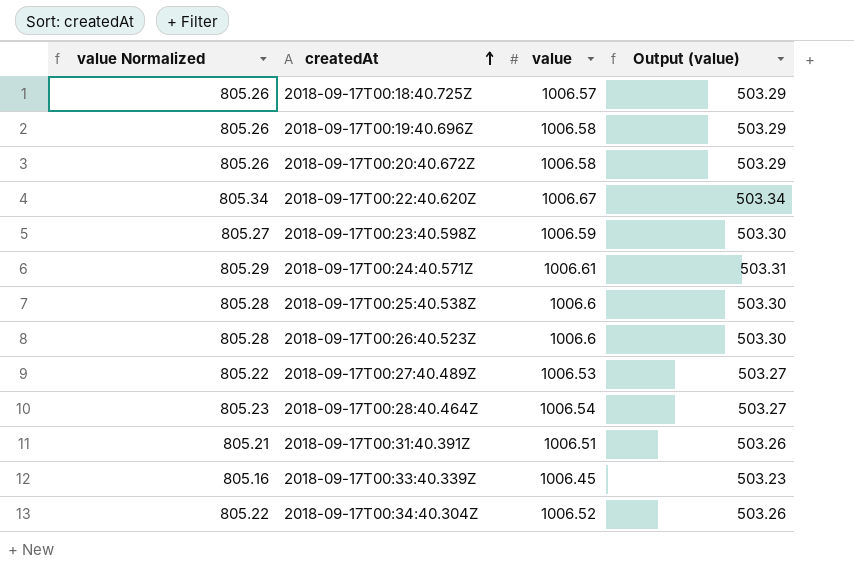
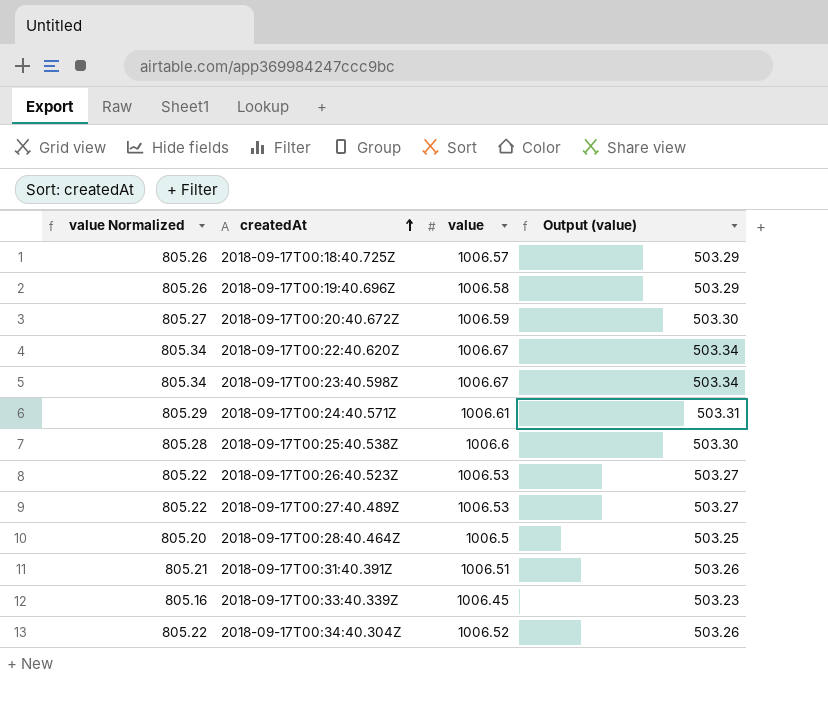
2018-09-17T00:20:40.672Z | value Normalized: 805.26 -> 805.27
2018-09-17T00:20:40.672Z | value: 1006.58 -> 1006.59
2018-09-17T00:20:40.672Z | Output (value): 503.29 -> 503.30
2018-09-17T00:23:40.598Z | value Normalized: 805.27 -> 805.34
2018-09-17T00:23:40.598Z | value: 1006.59 -> 1006.67
2018-09-17T00:23:40.598Z | Output (value): 503.30 -> 503.34
2018-09-17T00:26:40.523Z | value Normalized: 805.28 -> 805.22
2018-09-17T00:26:40.523Z | value: 1006.6 -> 1006.53
2018-09-17T00:26:40.523Z | Output (value): 503.30 -> 503.27
2018-09-17T00:28:40.464Z | value Normalized: 805.23 -> 805.20
2018-09-17T00:28:40.464Z | value: 1006.54 -> 1006.5
2018-09-17T00:28:40.464Z | Output (value): 503.27 -> 503.25

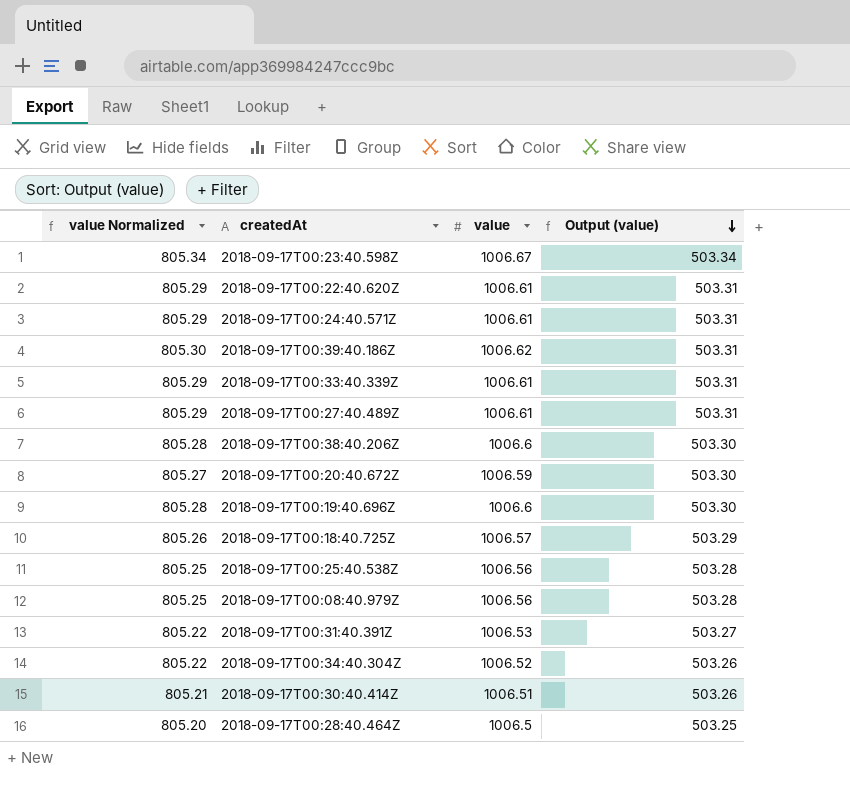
row order: createdAt ascending -> Output (value) descending
row 2018-09-17T00:26:40.523Z: 805.22 | 1006.53 | 503.27 -> none
2018-09-17T00:22:40.620Z | value Normalized: 805.34 -> 805.29
2018-09-17T00:22:40.620Z | value: 1006.67 -> 1006.61
2018-09-17T00:22:40.620Z | Output (value): 503.34 -> 503.31
row 2018-09-17T00:39:40.186Z: none -> 805.30 | 1006.62 | 503.31
2018-09-17T00:33:40.339Z | value Normalized: 805.16 -> 805.29
2018-09-17T00:33:40.339Z | value: 1006.45 -> 1006.61
2018-09-17T00:33:40.339Z | Output (value): 503.23 -> 503.31
2018-09-17T00:27:40.489Z | value Normalized: 805.22 -> 805.29
2018-09-17T00:27:40.489Z | value: 1006.53 -> 1006.61
2018-09-17T00:27:40.489Z | Output (value): 503.27 -> 503.31
row 2018-09-17T00:38:40.206Z: none -> 805.28 | 1006.6 | 503.30
2018-09-17T00:19:40.696Z | value Normalized: 805.26 -> 805.28
2018-09-17T00:19:40.696Z | value: 1006.58 -> 1006.6
2018-09-17T00:19:40.696Z | Output (value): 503.29 -> 503.30
2018-09-17T00:25:40.538Z | value Normalized: 805.28 -> 805.25
2018-09-17T00:25:40.538Z | value: 1006.6 -> 1006.56
2018-09-17T00:25:40.538Z | Output (value): 503.30 -> 503.28
row 2018-09-17T00:08:40.979Z: none -> 805.25 | 1006.56 | 503.28
2018-09-17T00:31:40.391Z | value Normalized: 805.21 -> 805.22
2018-09-17T00:31:40.391Z | value: 1006.51 -> 1006.53
2018-09-17T00:31:40.391Z | Output (value): 503.26 -> 503.27
row 2018-09-17T00:30:40.414Z: none -> 805.21 | 1006.51 | 503.26

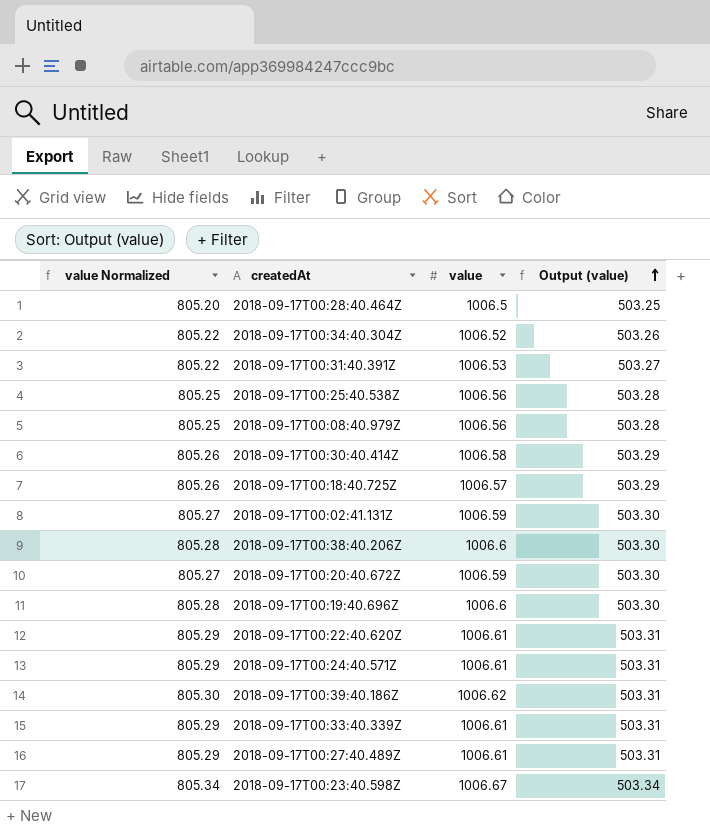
row order: Output (value) descending -> Output (value) ascending
2018-09-17T00:30:40.414Z | value Normalized: 805.21 -> 805.26
2018-09-17T00:30:40.414Z | value: 1006.51 -> 1006.58
2018-09-17T00:30:40.414Z | Output (value): 503.26 -> 503.29
row 2018-09-17T00:02:41.131Z: none -> 805.27 | 1006.59 | 503.30

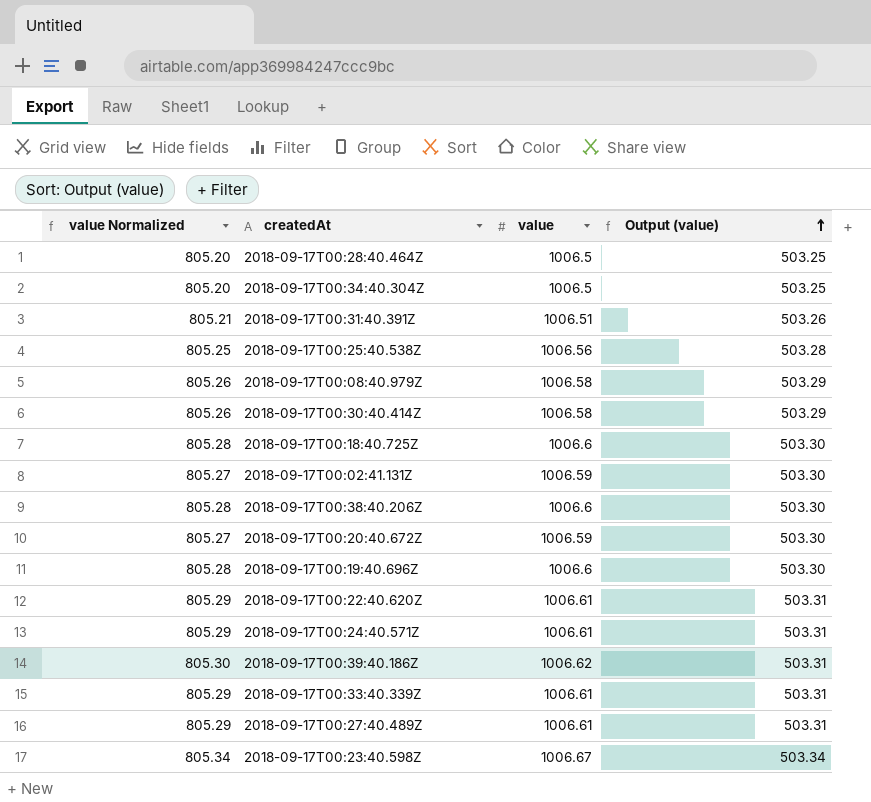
2018-09-17T00:34:40.304Z | value Normalized: 805.22 -> 805.20
2018-09-17T00:34:40.304Z | value: 1006.52 -> 1006.5
2018-09-17T00:34:40.304Z | Output (value): 503.26 -> 503.25
2018-09-17T00:31:40.391Z | value Normalized: 805.22 -> 805.21
2018-09-17T00:31:40.391Z | value: 1006.53 -> 1006.51
2018-09-17T00:31:40.391Z | Output (value): 503.27 -> 503.26
2018-09-17T00:08:40.979Z | value Normalized: 805.25 -> 805.26
2018-09-17T00:08:40.979Z | value: 1006.56 -> 1006.58
2018-09-17T00:08:40.979Z | Output (value): 503.28 -> 503.29
2018-09-17T00:18:40.725Z | value Normalized: 805.26 -> 805.28
2018-09-17T00:18:40.725Z | value: 1006.57 -> 1006.6
2018-09-17T00:18:40.725Z | Output (value): 503.29 -> 503.30

